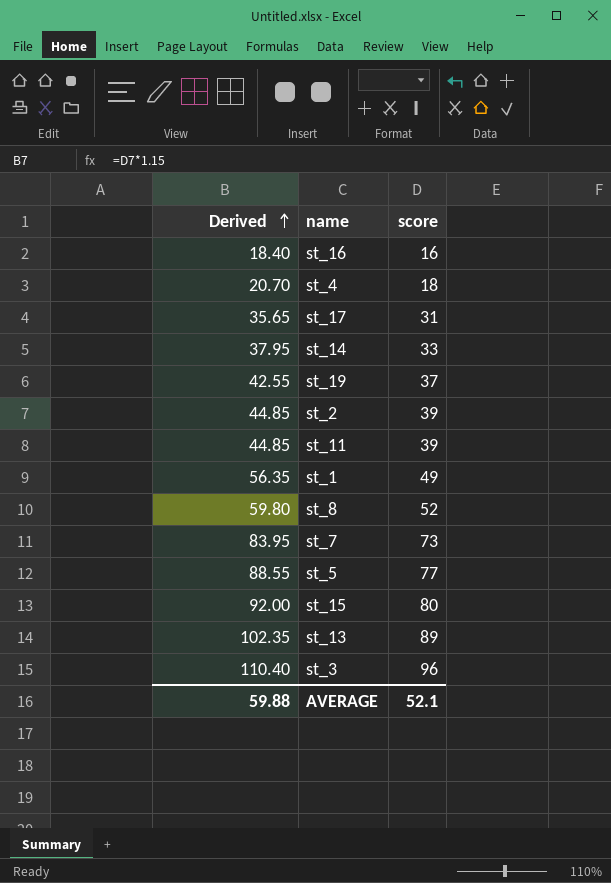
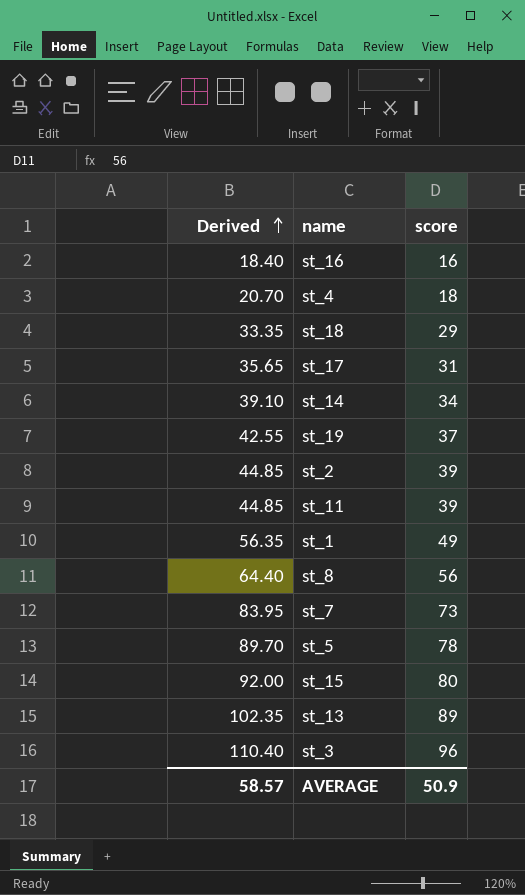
row st_18: none -> 33.35 | 29
st_14 | Derived: 37.95 -> 39.10
st_14 | score: 33 -> 34
st_8 | Derived: 59.80 -> 64.40
st_8 | score: 52 -> 56
st_5 | Derived: 88.55 -> 89.70
st_5 | score: 77 -> 78
AVERAGE | Derived: 59.88 -> 58.57
AVERAGE | score: 52.1 -> 50.9

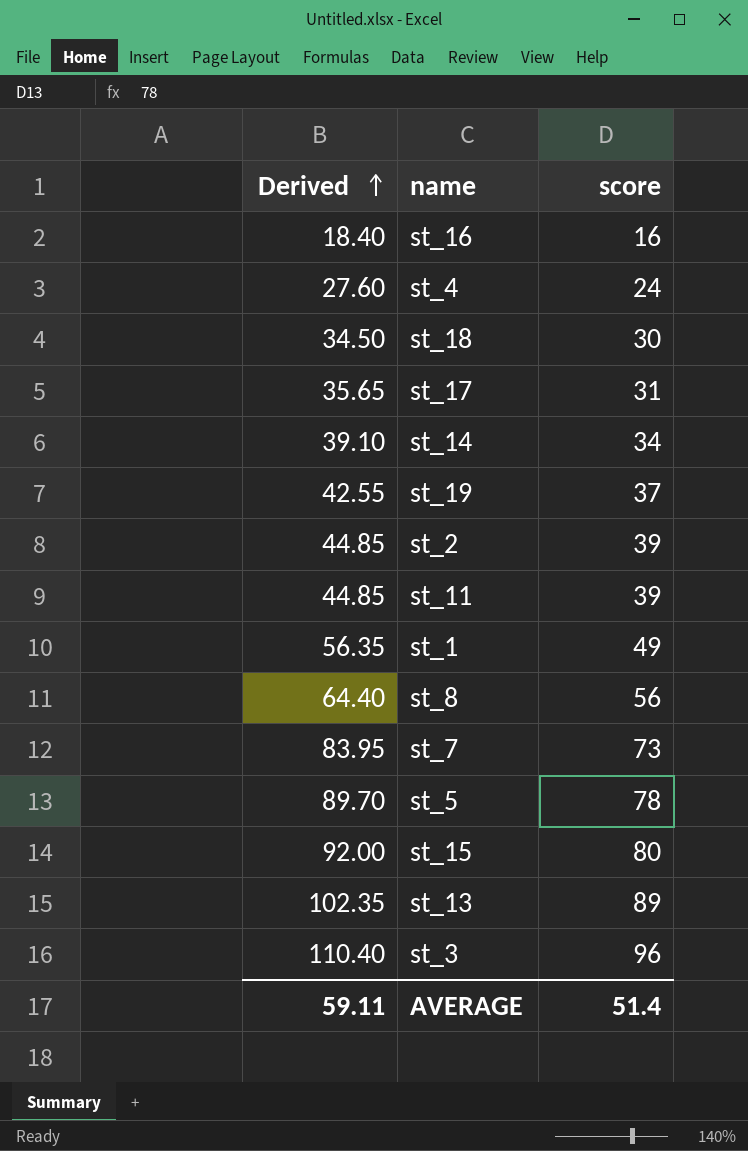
st_4 | Derived: 20.70 -> 27.60
st_4 | score: 18 -> 24
st_18 | Derived: 33.35 -> 34.50
st_18 | score: 29 -> 30
AVERAGE | Derived: 58.57 -> 59.11
AVERAGE | score: 50.9 -> 51.4

